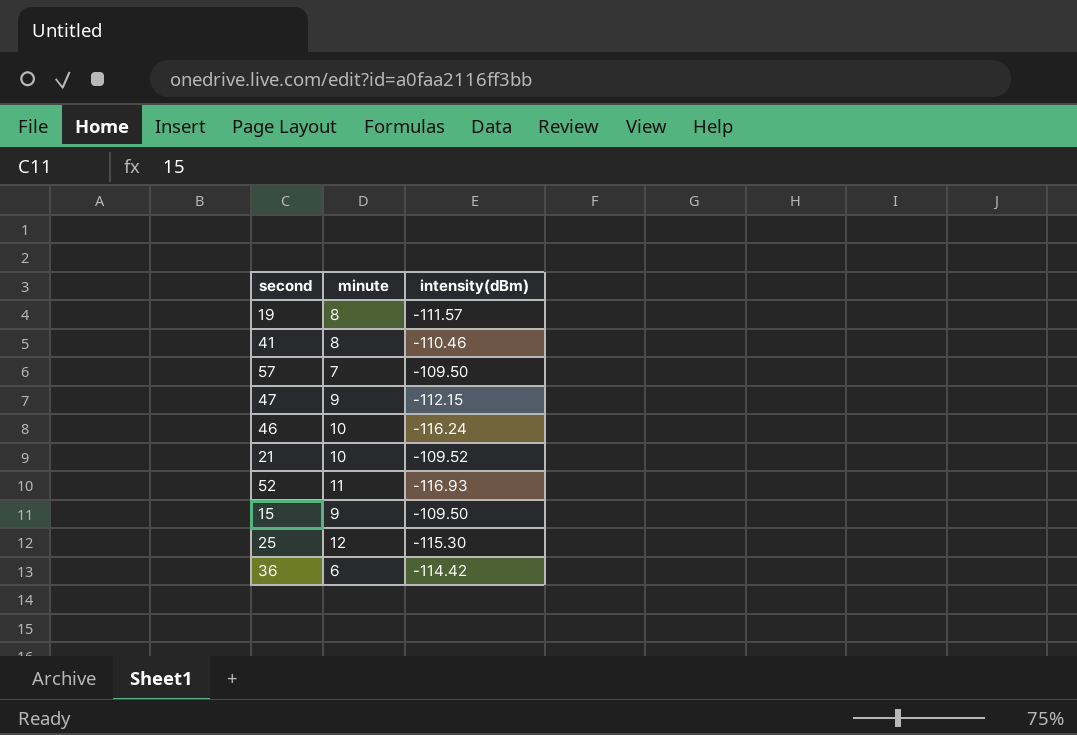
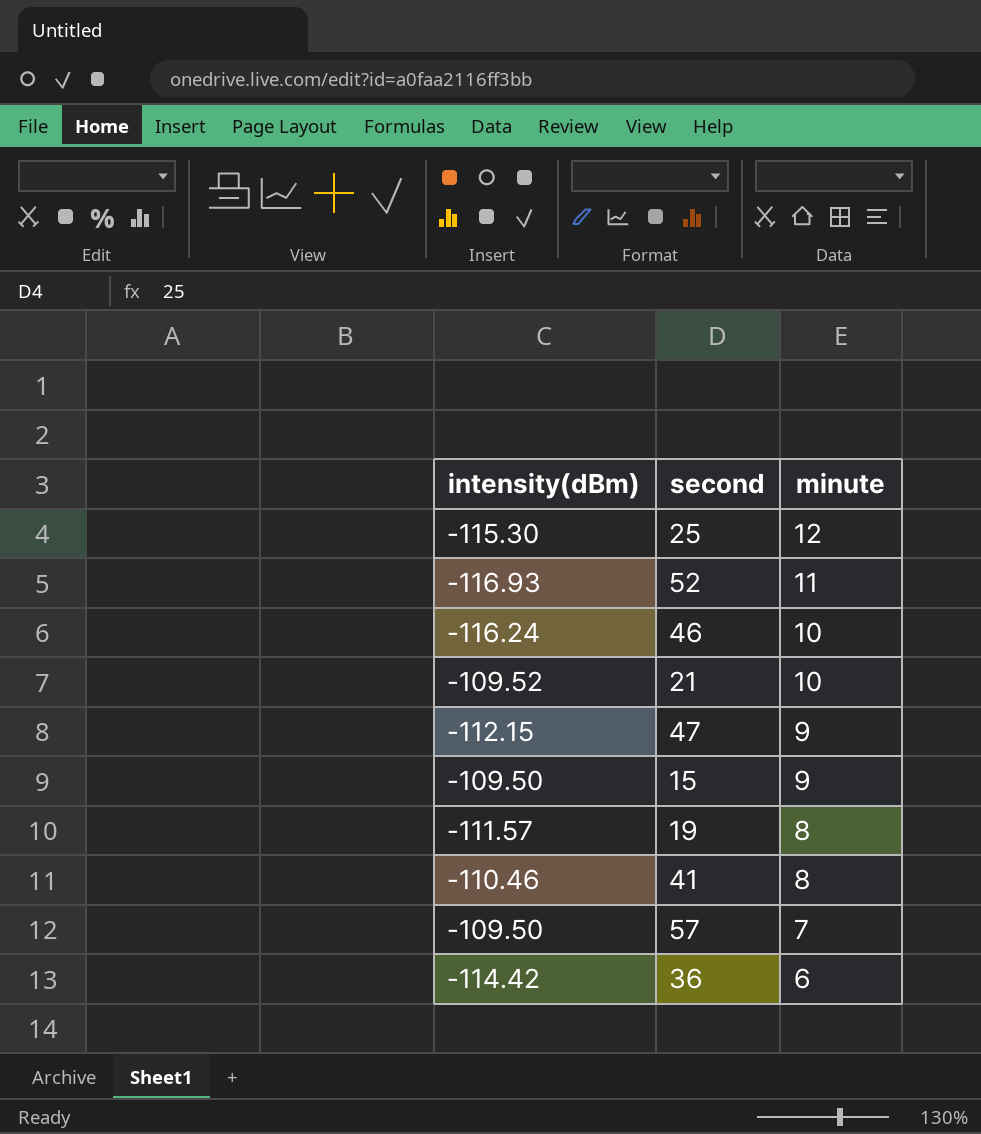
row order: none -> minute descending
column intensity(dBm) | position: 3 -> 1

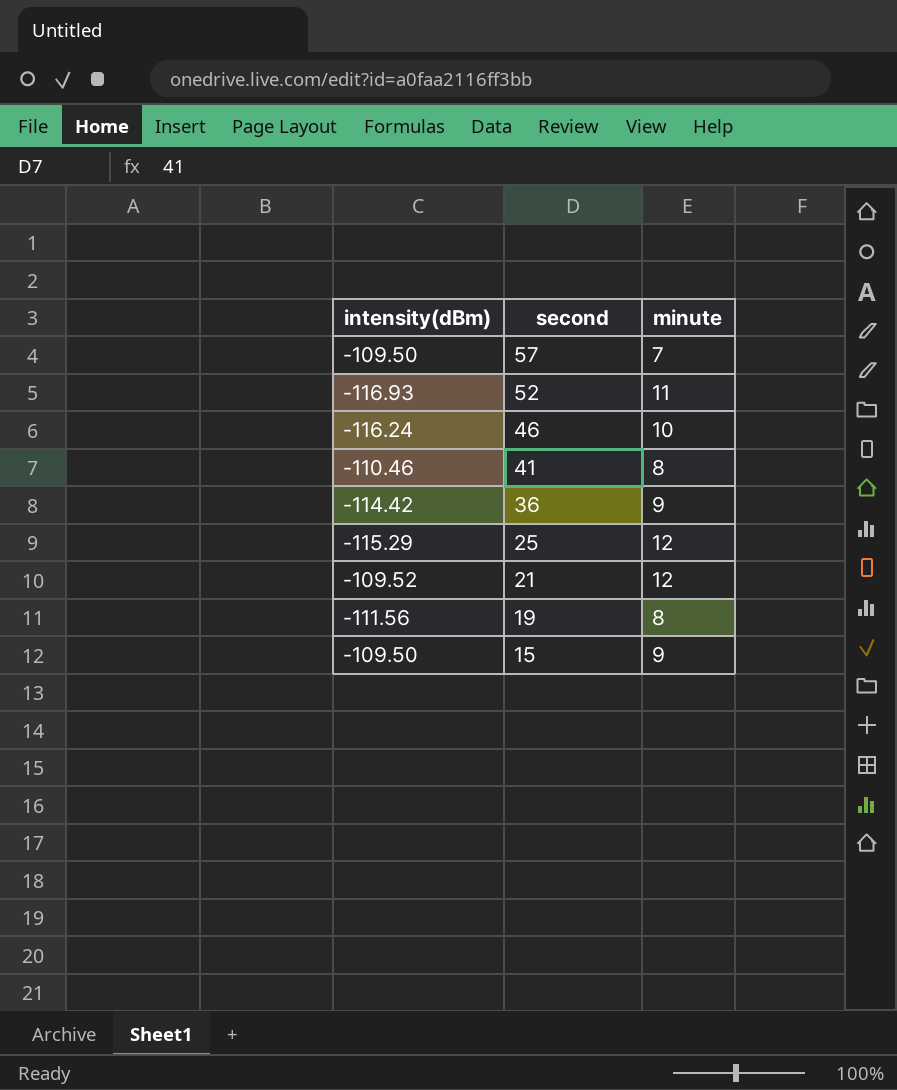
row order: minute descending -> second descending
row 47: -112.15 | 9 -> none
36 | minute: 6 -> 9
25 | intensity(dBm): -115.30 -> -115.29
21 | minute: 10 -> 12
19 | intensity(dBm): -111.57 -> -111.56

